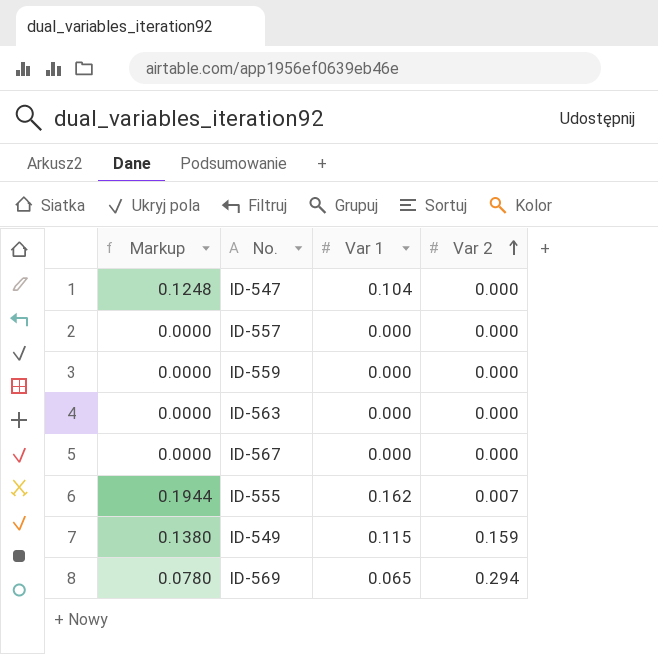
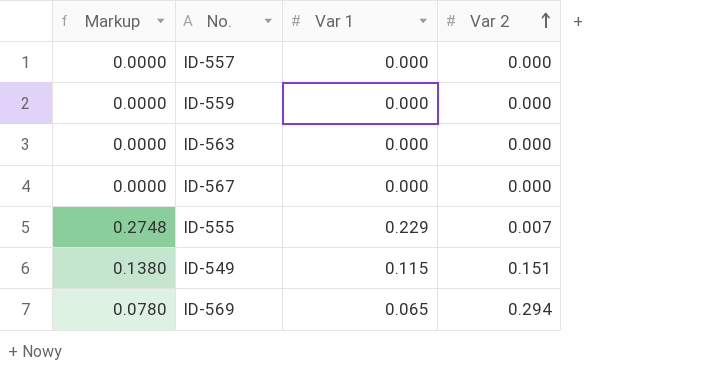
row ID-547: 0.1248 | 0.104 | 0.000 -> none
ID-555 | Markup: 0.1944 -> 0.2748
ID-555 | Var 1: 0.162 -> 0.229
ID-549 | Var 2: 0.159 -> 0.151

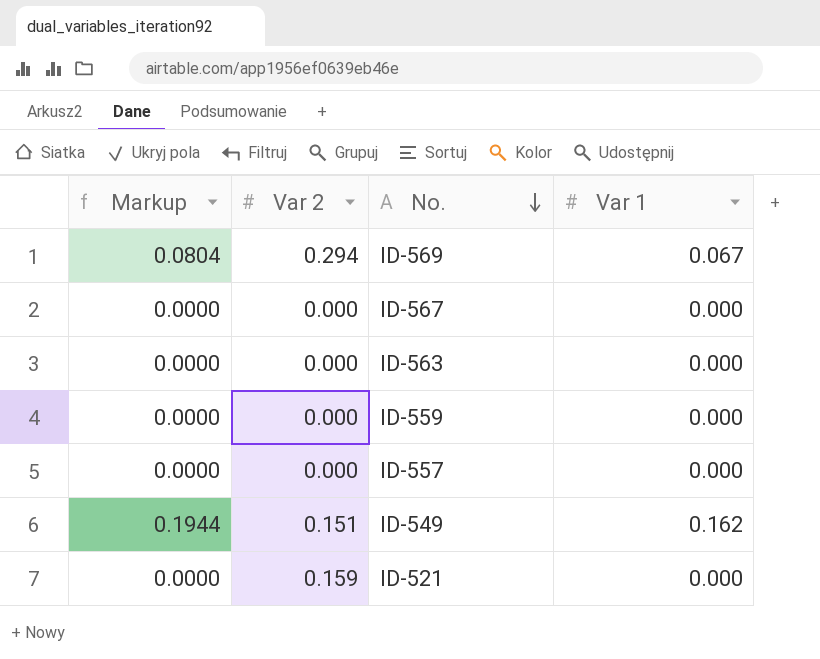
row order: Var 2 ascending -> No. descending
column Var 2 | position: 4 -> 2
row ID-555: 0.2748 | 0.229 | 0.007 -> none
ID-569 | Markup: 0.0780 -> 0.0804
ID-569 | Var 1: 0.065 -> 0.067
ID-549 | Markup: 0.1380 -> 0.1944
ID-549 | Var 1: 0.115 -> 0.162
row ID-521: none -> 0.0000 | 0.159 | 0.000

